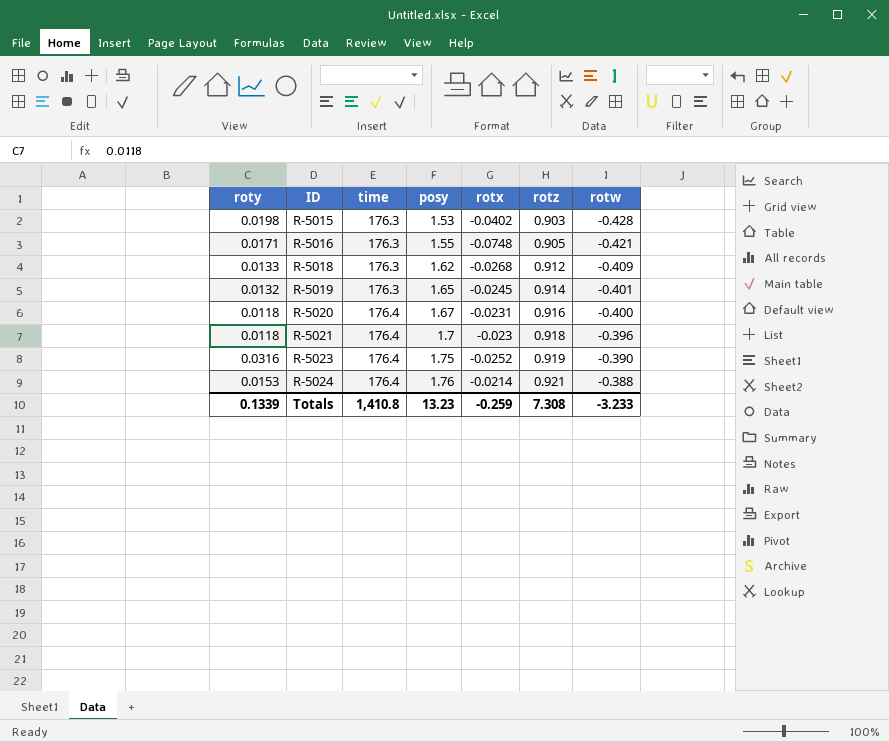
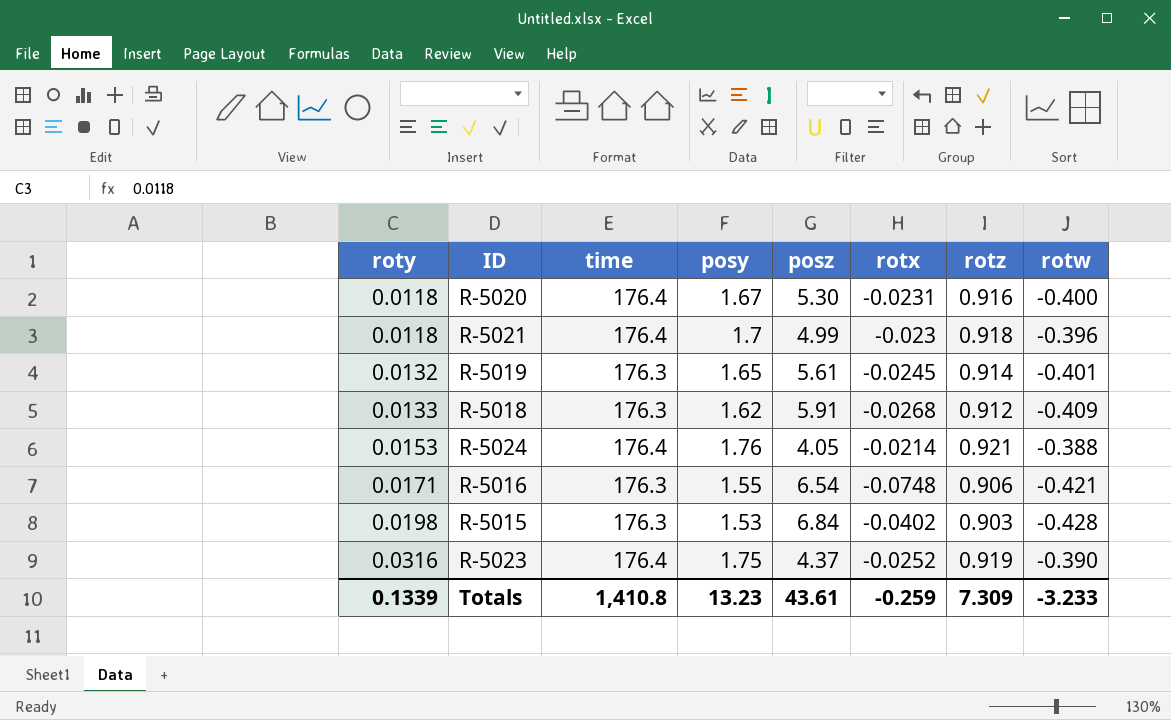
row order: ID ascending -> roty ascending
column posz | position: none -> 5
R-5016 | rotz: 0.905 -> 0.906
Totals | rotz: 7.308 -> 7.309

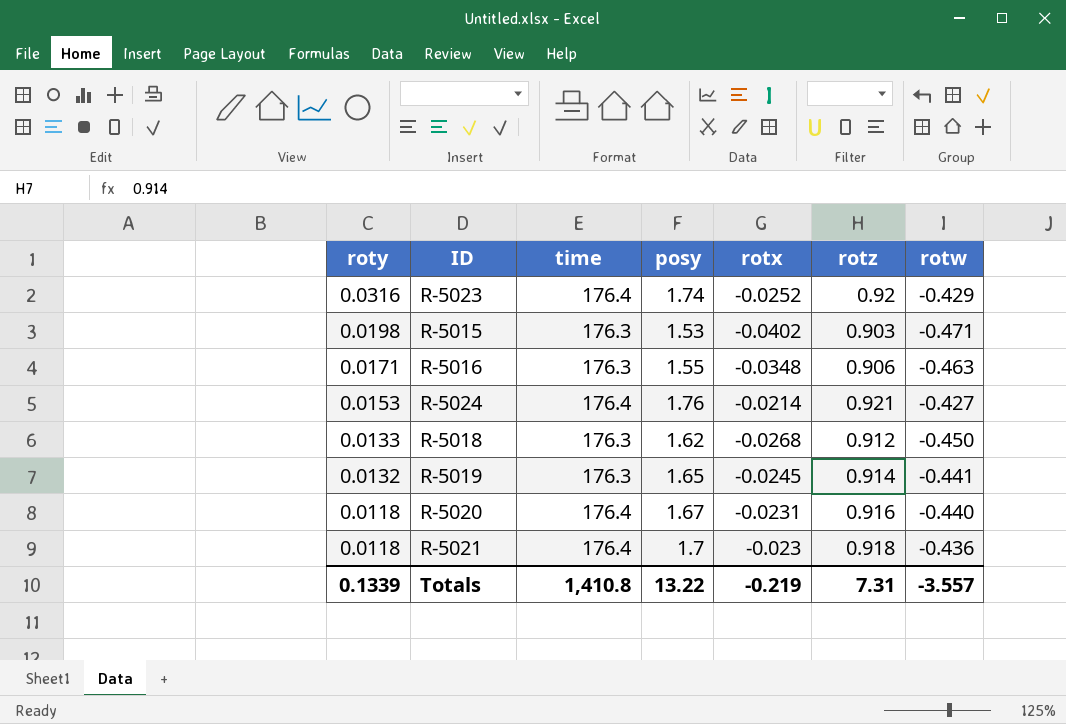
row order: roty ascending -> roty descending
column posz | position: 5 -> none
R-5023 | posy: 1.75 -> 1.74
R-5023 | rotz: 0.919 -> 0.92
R-5023 | rotw: -0.390 -> -0.429
R-5015 | rotw: -0.428 -> -0.471
R-5016 | rotx: -0.0748 -> -0.0348
R-5016 | rotw: -0.421 -> -0.463
R-5024 | rotw: -0.388 -> -0.427
R-5018 | rotw: -0.409 -> -0.450
R-5019 | rotw: -0.401 -> -0.441
R-5020 | rotw: -0.400 -> -0.440
R-5021 | rotw: -0.396 -> -0.436
Totals | posy: 13.23 -> 13.22
Totals | rotx: -0.259 -> -0.219
Totals | rotz: 7.309 -> 7.31
Totals | rotw: -3.233 -> -3.557

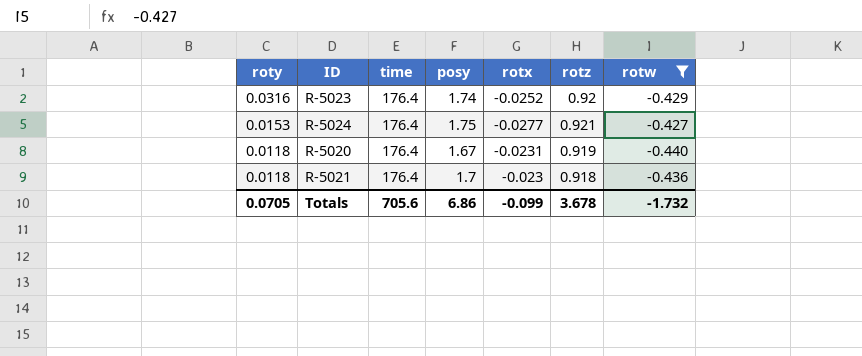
filter: none -> rotw >= -0.440
R-5024 | posy: 1.76 -> 1.75
R-5024 | rotx: -0.0214 -> -0.0277
R-5020 | rotz: 0.916 -> 0.919
Totals | roty: 0.1339 -> 0.0705
Totals | time: 1,410.8 -> 705.6
Totals | posy: 13.22 -> 6.86
Totals | rotx: -0.219 -> -0.099
Totals | rotz: 7.31 -> 3.678
Totals | rotw: -3.557 -> -1.732

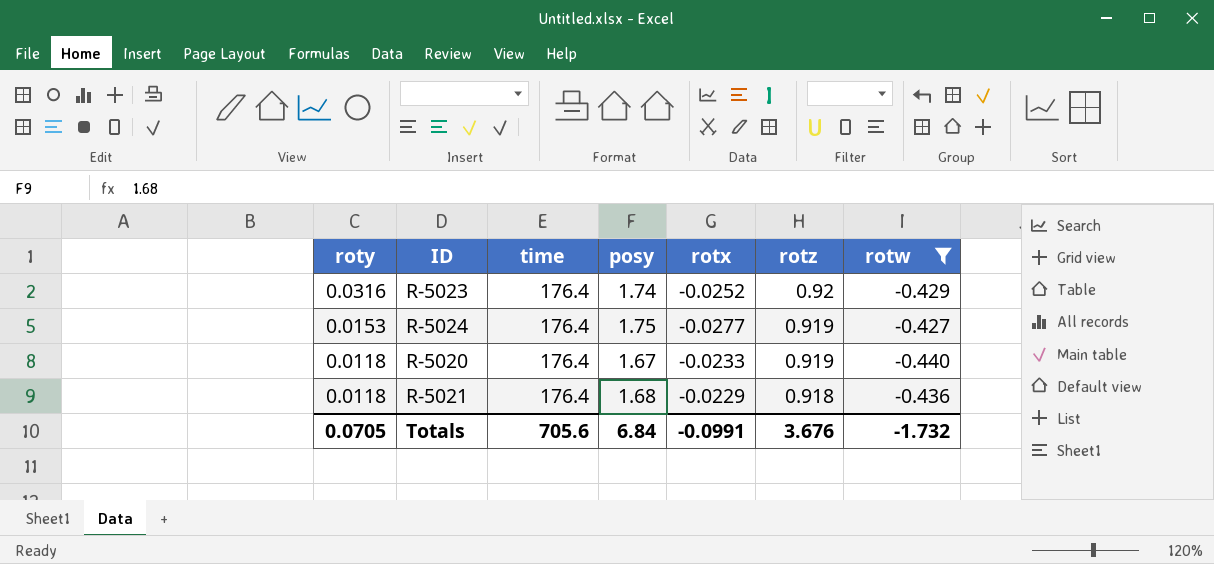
R-5024 | rotz: 0.921 -> 0.919
R-5020 | rotx: -0.0231 -> -0.0233
R-5021 | posy: 1.7 -> 1.68
R-5021 | rotx: -0.023 -> -0.0229
Totals | posy: 6.86 -> 6.84
Totals | rotx: -0.099 -> -0.0991
Totals | rotz: 3.678 -> 3.676

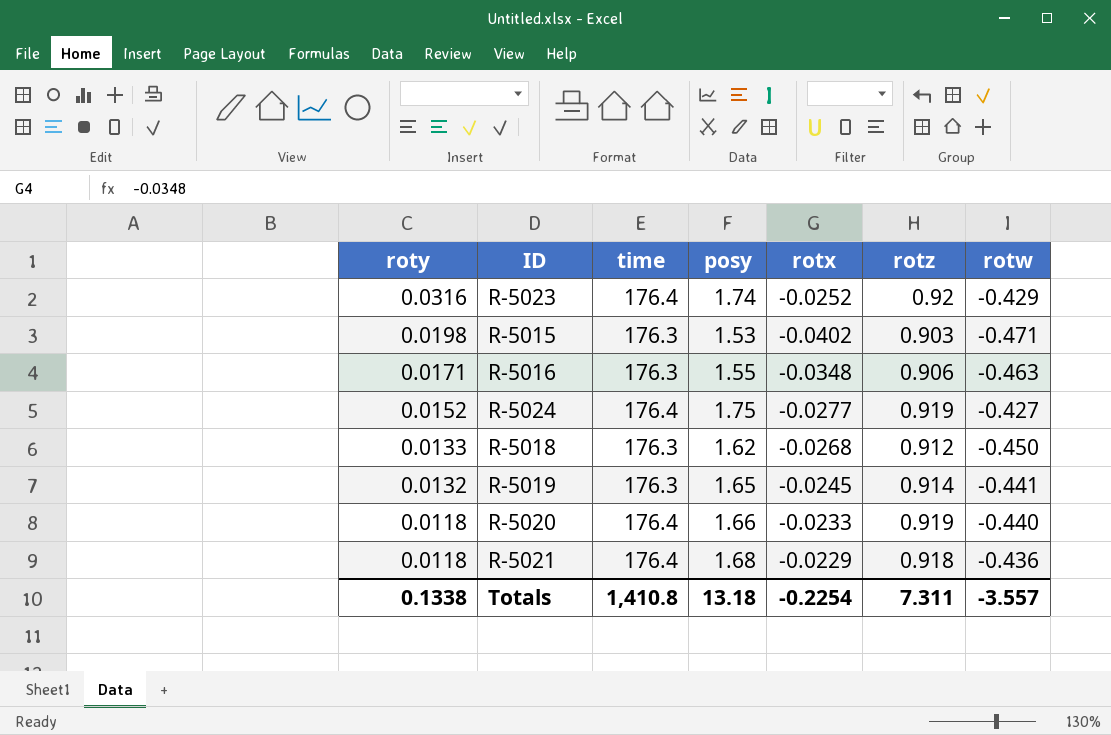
filter: rotw >= -0.440 -> none
R-5024 | roty: 0.0153 -> 0.0152
R-5020 | posy: 1.67 -> 1.66
Totals | roty: 0.0705 -> 0.1338
Totals | time: 705.6 -> 1,410.8
Totals | posy: 6.84 -> 13.18
Totals | rotx: -0.0991 -> -0.2254
Totals | rotz: 3.676 -> 7.311
Totals | rotw: -1.732 -> -3.557

